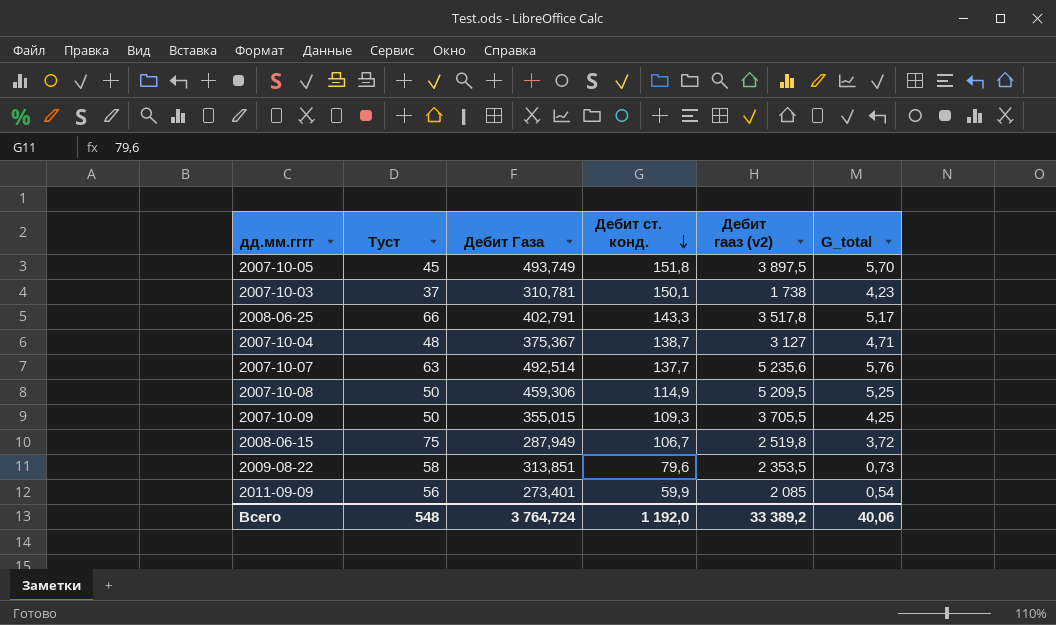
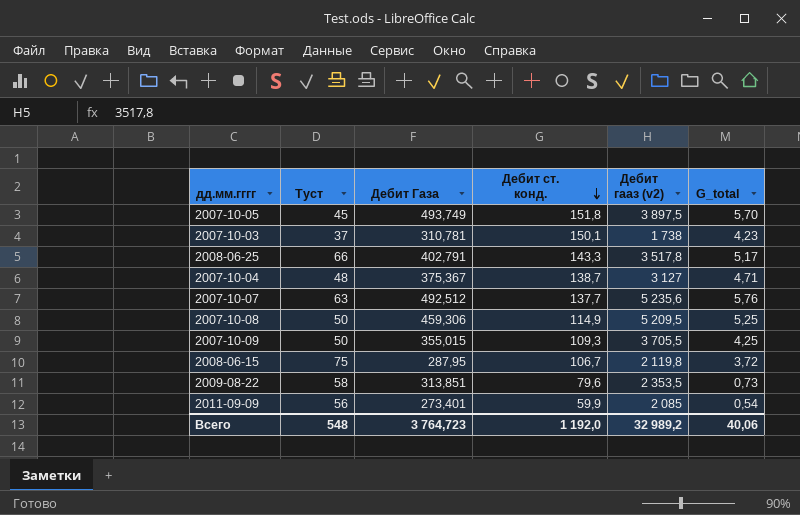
2007-10-07 | Дебит Газа: 492,514 -> 492,512
2008-06-15 | Дебит Газа: 287,949 -> 287,95
2008-06-15 | Дебит гааз (v2): 2 519,8 -> 2 119,8
Всего | Дебит Газа: 3 764,724 -> 3 764,723
Всего | Дебит гааз (v2): 33 389,2 -> 32 989,2

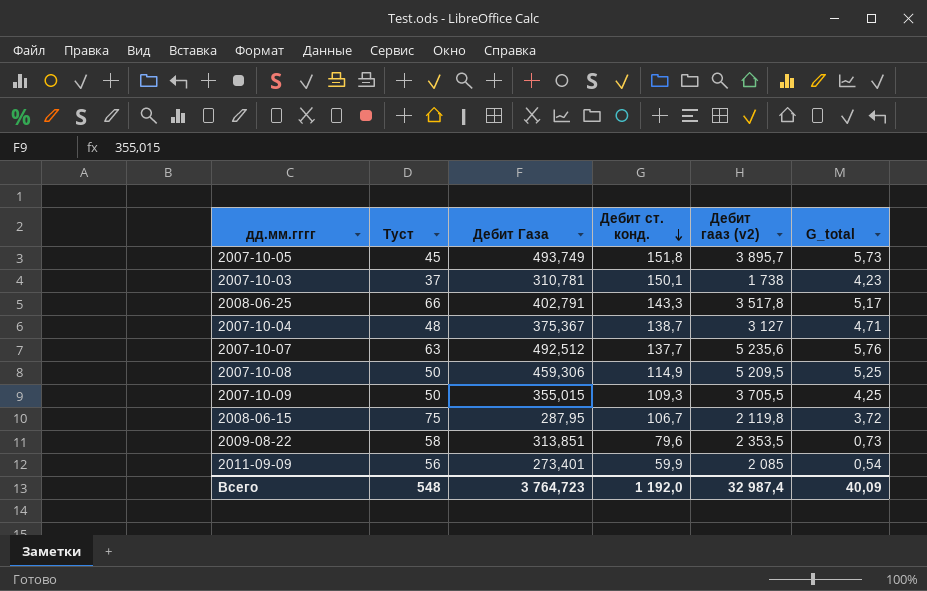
2007-10-05 | Дебит гааз (v2): 3 897,5 -> 3 895,7
2007-10-05 | G_total: 5,70 -> 5,73
Всего | Дебит гааз (v2): 32 989,2 -> 32 987,4
Всего | G_total: 40,06 -> 40,09

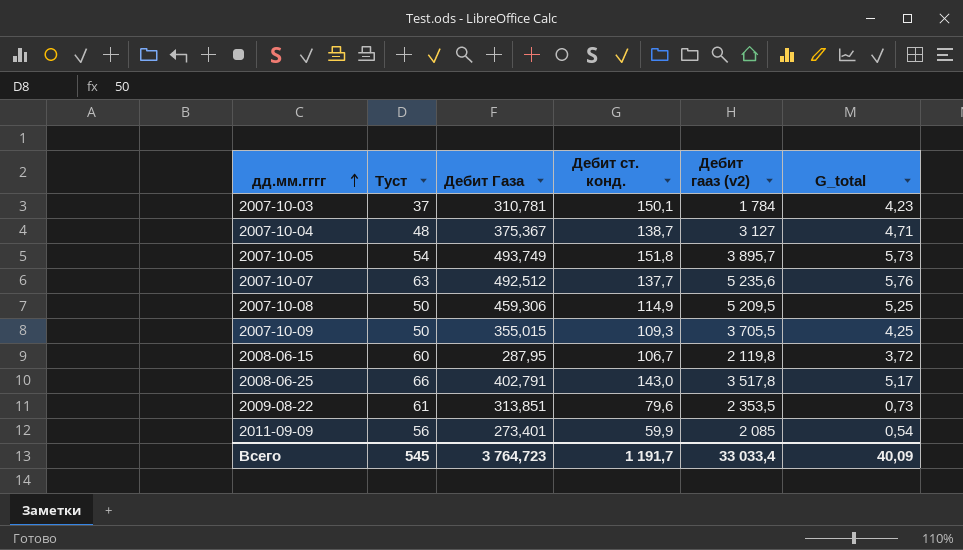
row order: Дебит ст. конд. descending -> дд.мм.гггг ascending
2007-10-03 | Дебит гааз (v2): 1 738 -> 1 784
2007-10-05 | Туст: 45 -> 54
2008-06-15 | Туст: 75 -> 60
2008-06-25 | Дебит ст. конд.: 143,3 -> 143,0
2009-08-22 | Туст: 58 -> 61
Всего | Туст: 548 -> 545
Всего | Дебит ст. конд.: 1 192,0 -> 1 191,7
Всего | Дебит гааз (v2): 32 987,4 -> 33 033,4

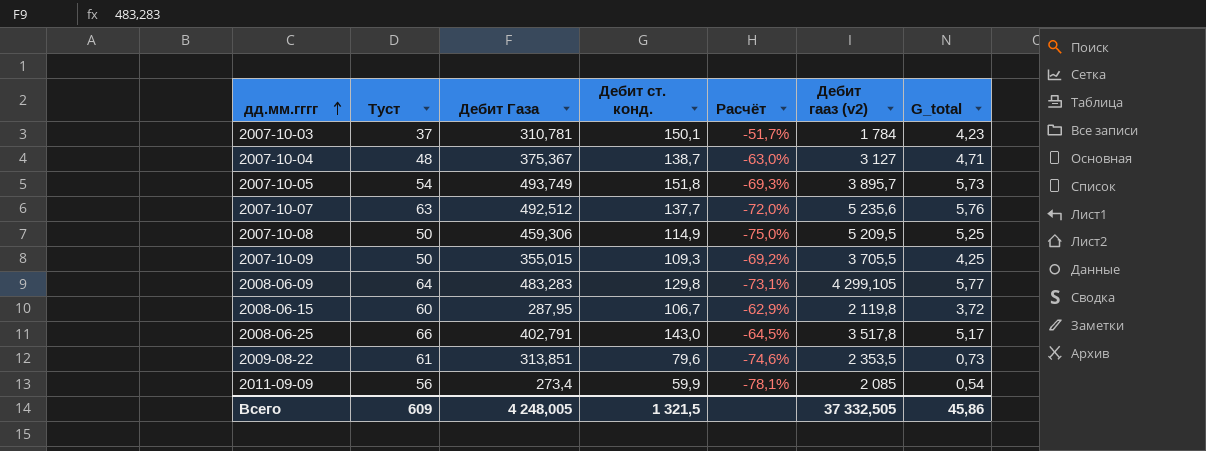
column Расчёт | formula: none -> ([Дебит ст. конд.] - [Дебит Газа]) / [Дебит Газа]
row 2008-06-09: none -> 64 | 483,283 | 129,8 | -73,1% | 4 299,105 | 5,77
2011-09-09 | Дебит Газа: 273,401 -> 273,4
Всего | Туст: 545 -> 609
Всего | Дебит Газа: 3 764,723 -> 4 248,005
Всего | Дебит ст. конд.: 1 191,7 -> 1 321,5
Всего | Дебит гааз (v2): 33 033,4 -> 37 332,505
Всего | G_total: 40,09 -> 45,86

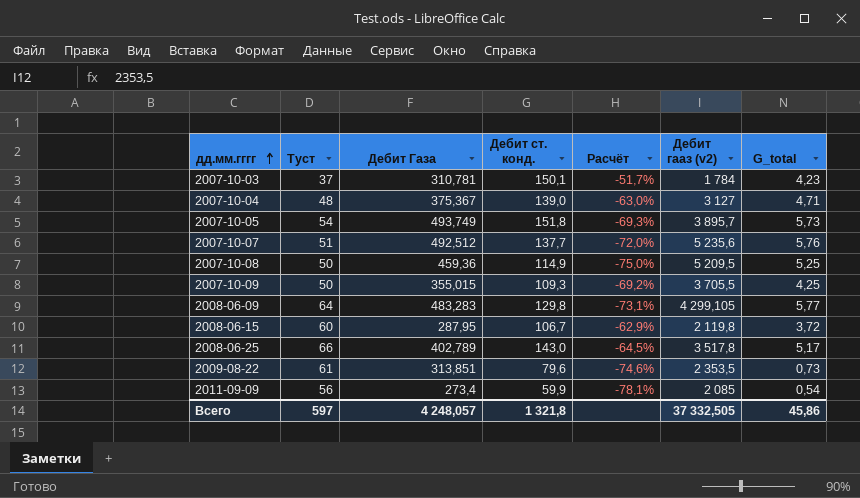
2007-10-04 | Дебит ст. конд.: 138,7 -> 139,0
2007-10-07 | Туст: 63 -> 51
2007-10-08 | Дебит Газа: 459,306 -> 459,36
2008-06-25 | Дебит Газа: 402,791 -> 402,789
Всего | Туст: 609 -> 597
Всего | Дебит Газа: 4 248,005 -> 4 248,057
Всего | Дебит ст. конд.: 1 321,5 -> 1 321,8

